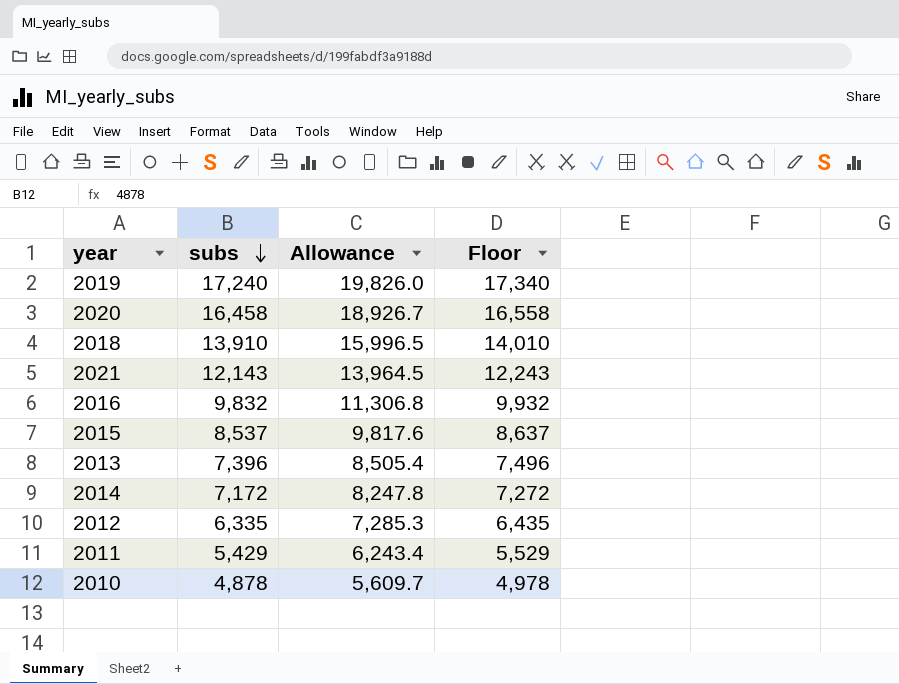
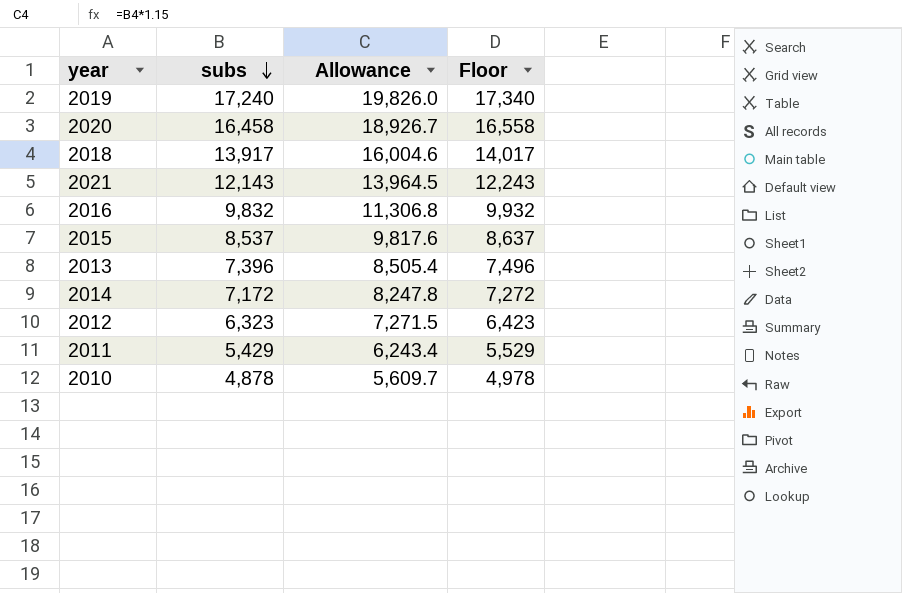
2018 | subs: 13,910 -> 13,917
2018 | Allowance: 15,996.5 -> 16,004.6
2018 | Floor: 14,010 -> 14,017
2012 | subs: 6,335 -> 6,323
2012 | Allowance: 7,285.3 -> 7,271.5
2012 | Floor: 6,435 -> 6,423

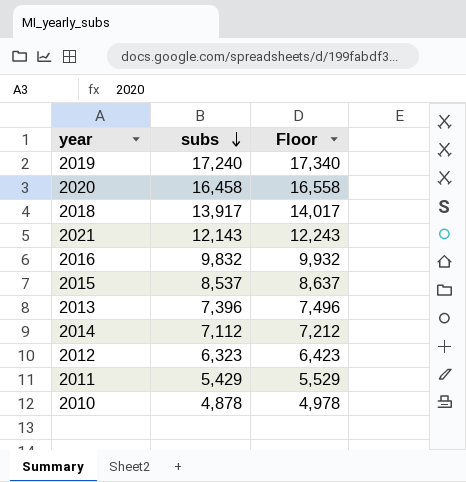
column Allowance | formula: [subs] * 1.15 -> none
2014 | subs: 7,172 -> 7,112
2014 | Floor: 7,272 -> 7,212

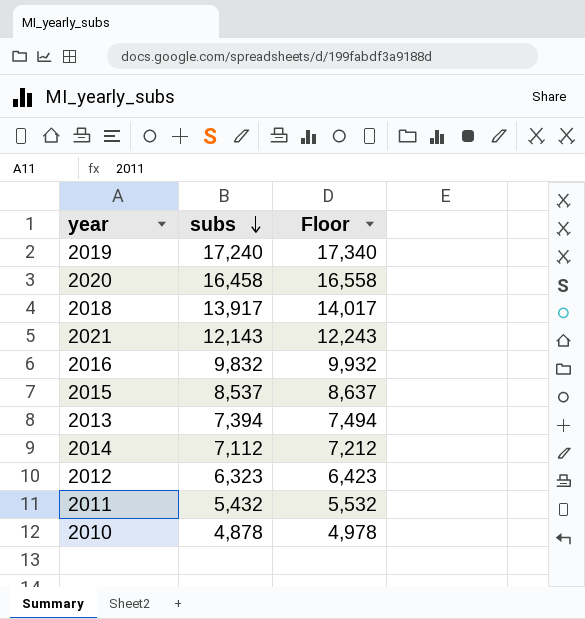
2013 | subs: 7,396 -> 7,394
2013 | Floor: 7,496 -> 7,494
2011 | subs: 5,429 -> 5,432
2011 | Floor: 5,529 -> 5,532

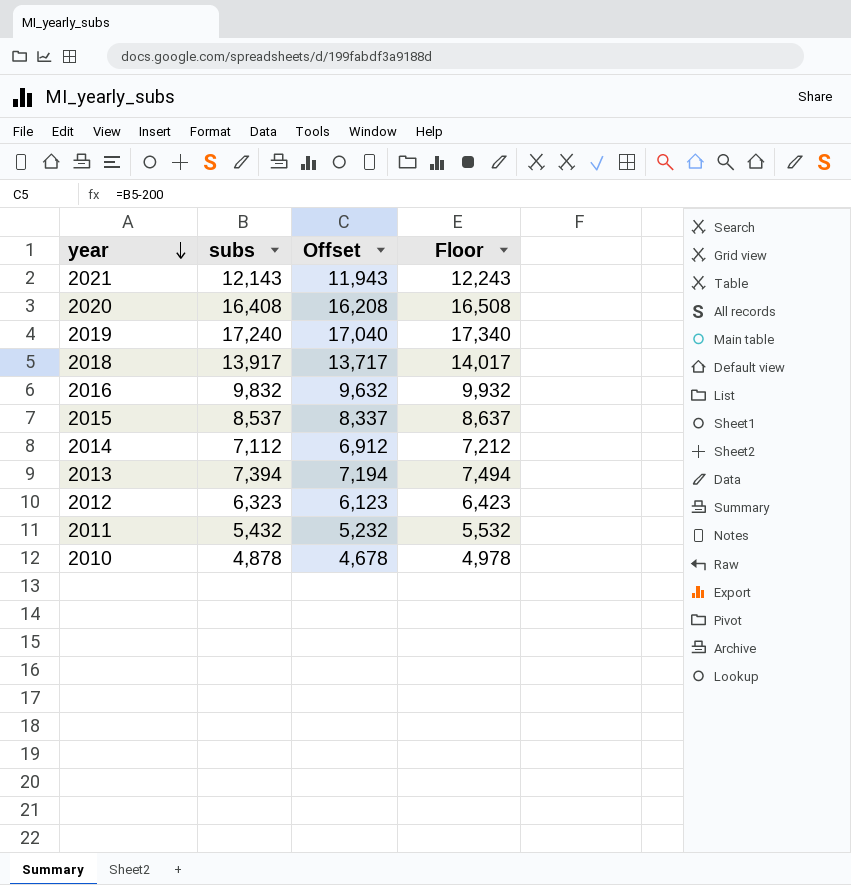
row order: subs descending -> year descending
column Offset | formula: none -> [subs] - 200
2020 | subs: 16,458 -> 16,408
2020 | Floor: 16,558 -> 16,508

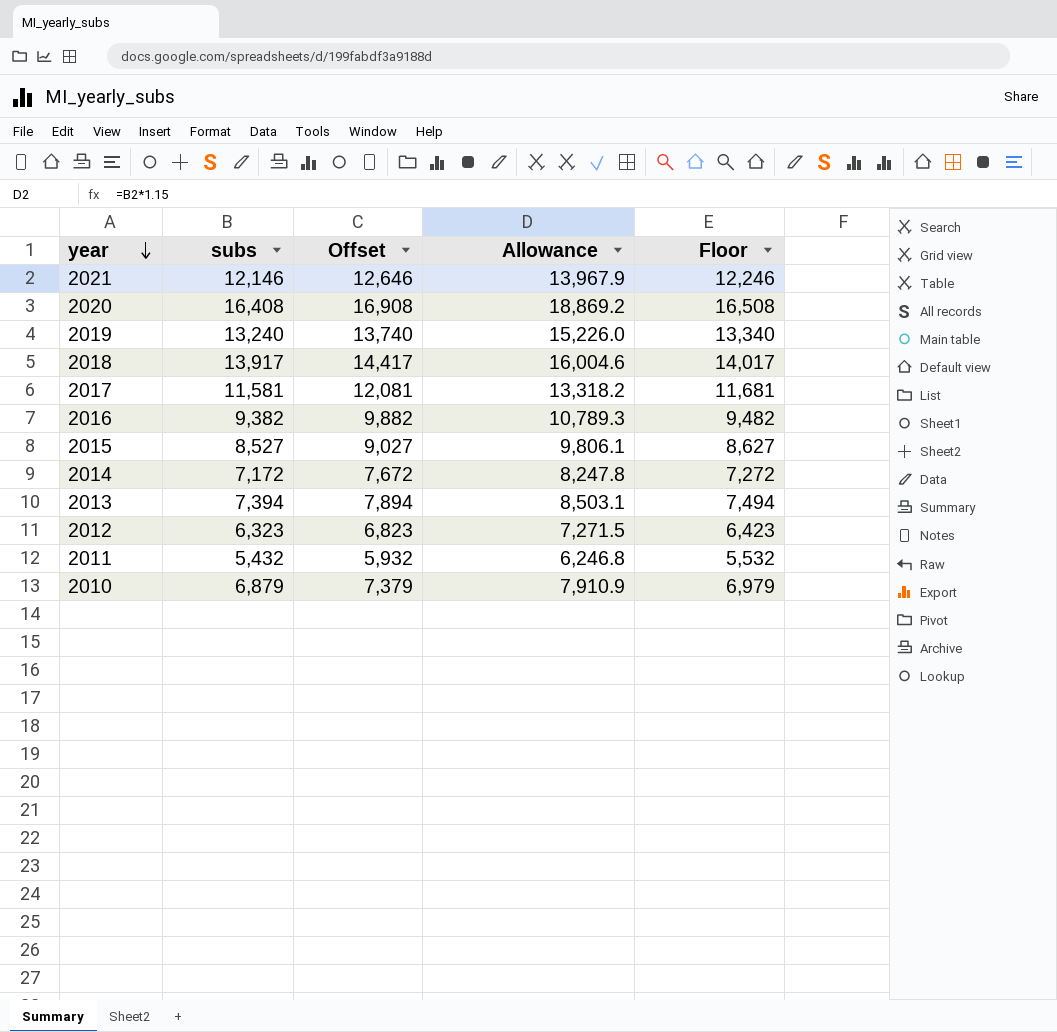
column Offset | formula: [subs] - 200 -> [subs] + 500
column Allowance | formula: none -> [subs] * 1.15
2021 | subs: 12,143 -> 12,146
2021 | Floor: 12,243 -> 12,246
2019 | subs: 17,240 -> 13,240
2019 | Floor: 17,340 -> 13,340
row 2017: none -> 11,581 | 12,081 | 13,318.2 | 11,681
2016 | subs: 9,832 -> 9,382
2016 | Floor: 9,932 -> 9,482
2015 | subs: 8,537 -> 8,527
2015 | Floor: 8,637 -> 8,627
2014 | subs: 7,112 -> 7,172
2014 | Floor: 7,212 -> 7,272
2010 | subs: 4,878 -> 6,879
2010 | Floor: 4,978 -> 6,979

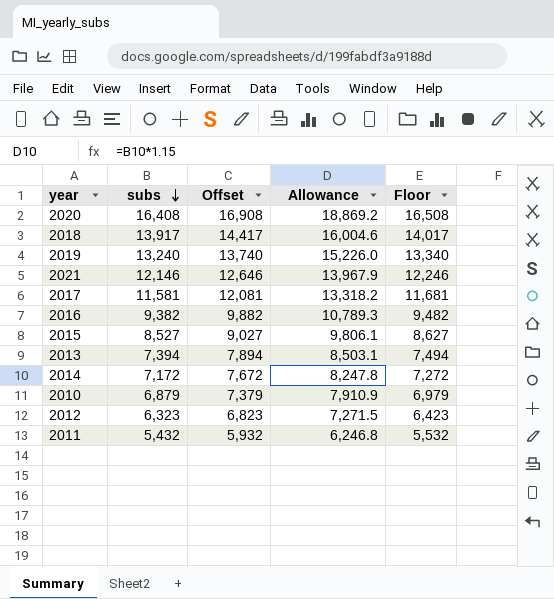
row order: year descending -> subs descending

